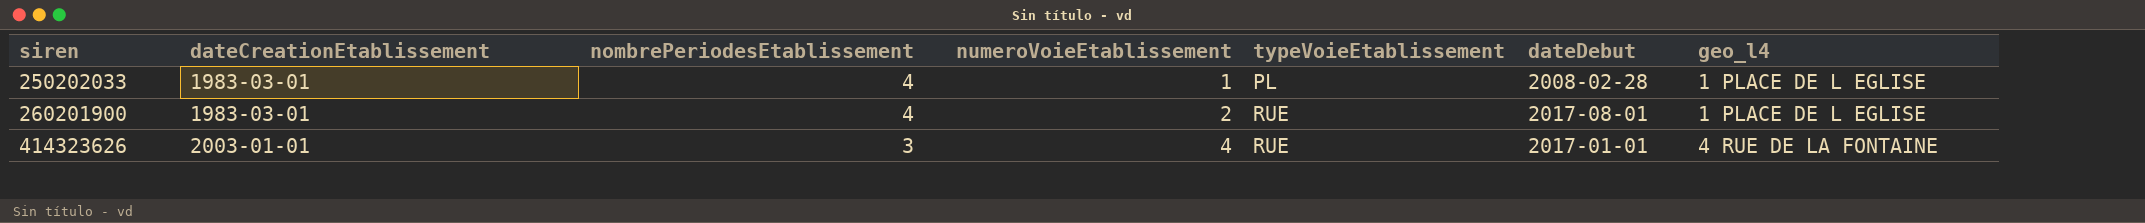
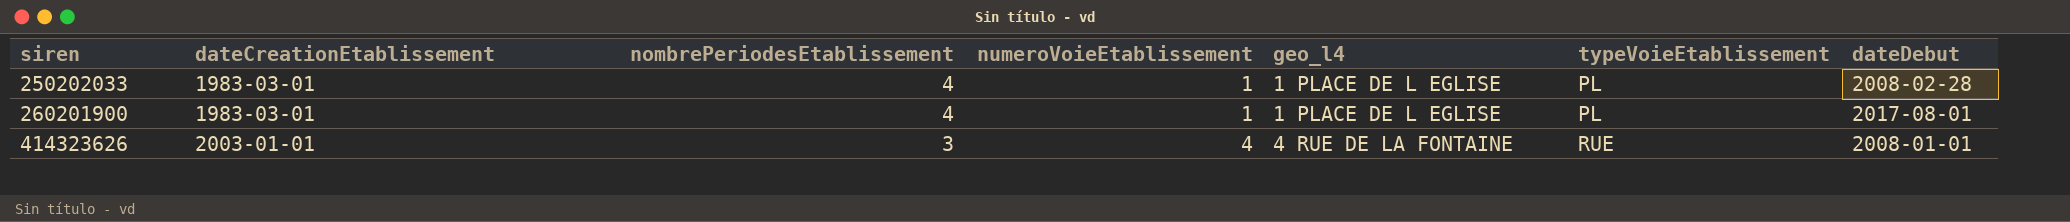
column geo_l4 | position: 7 -> 5
260201900 | numeroVoieEtablissement: 2 -> 1
260201900 | typeVoieEtablissement: RUE -> PL
414323626 | dateDebut: 2017-01-01 -> 2008-01-01

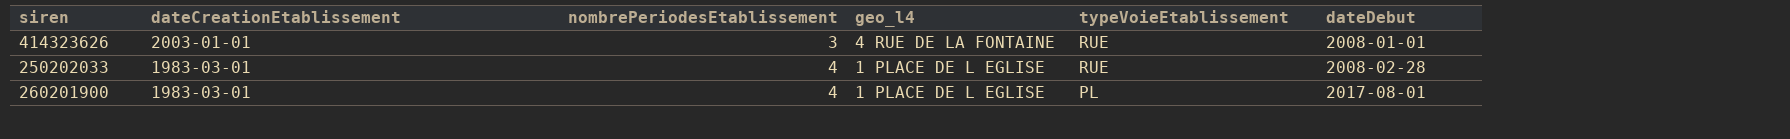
row order: siren ascending -> dateCreationEtablissement descending
column numeroVoieEtablissement | position: 4 -> none
250202033 | typeVoieEtablissement: PL -> RUE

